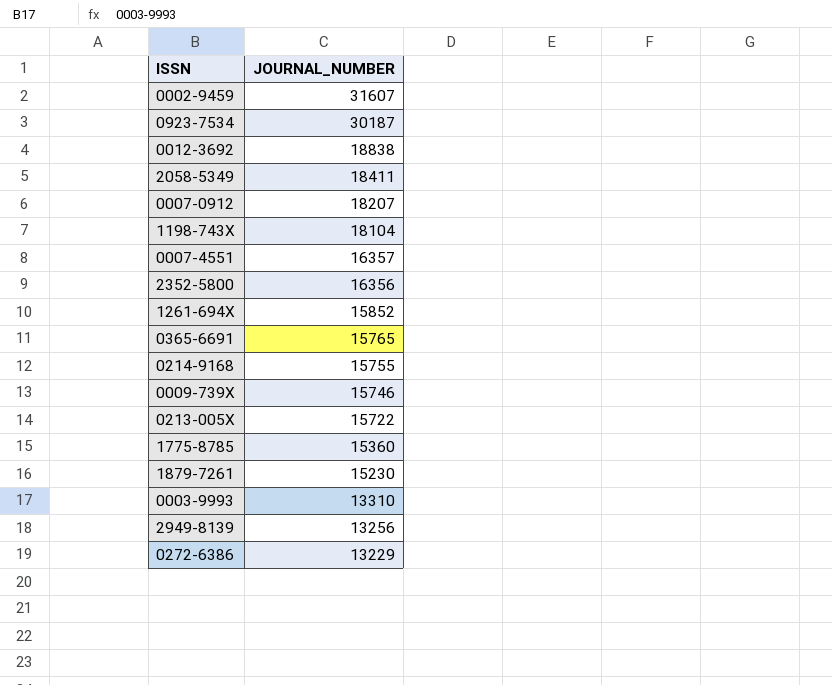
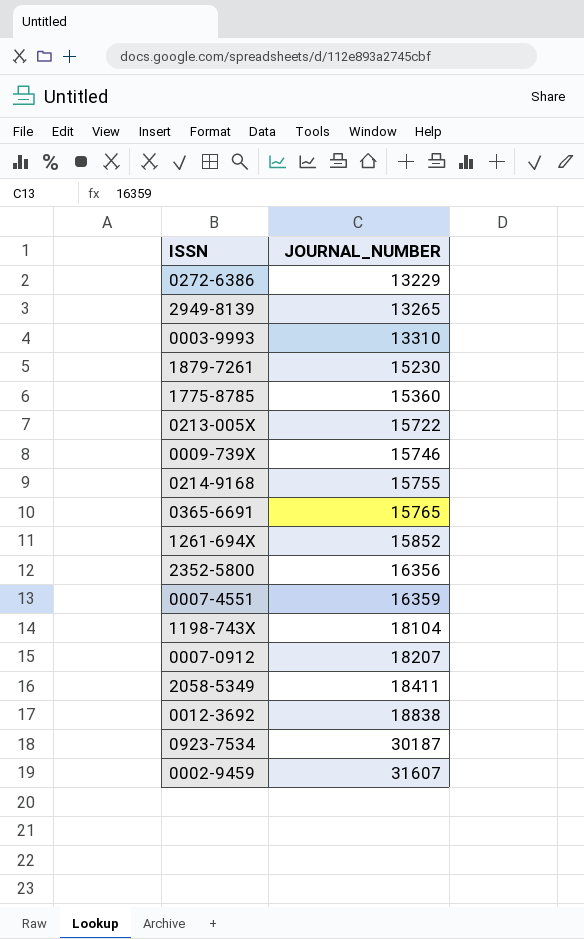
row order: JOURNAL_NUMBER descending -> JOURNAL_NUMBER ascending
2949-8139 | JOURNAL_NUMBER: 13256 -> 13265
0007-4551 | JOURNAL_NUMBER: 16357 -> 16359

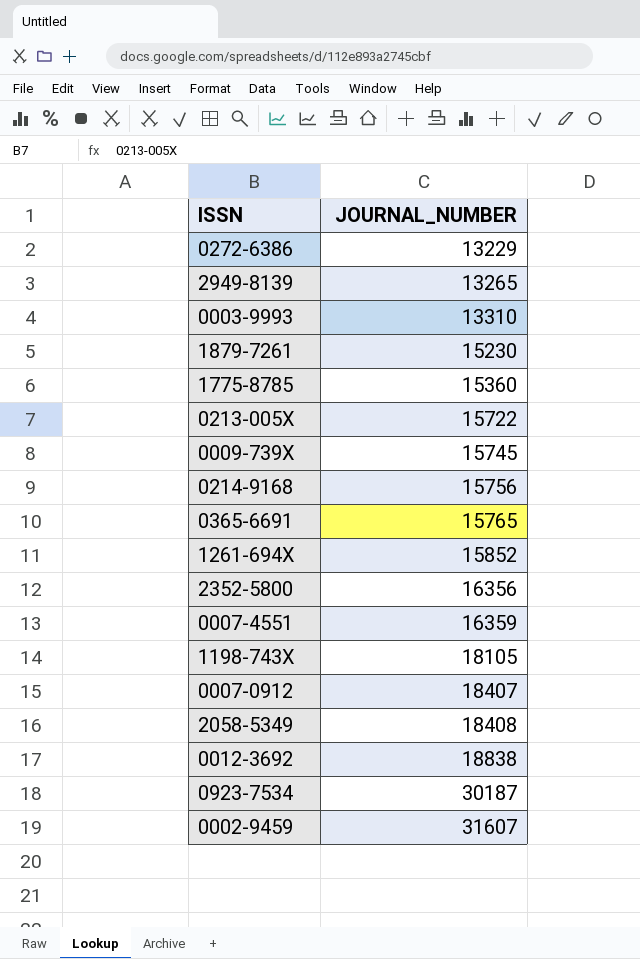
0009-739X | JOURNAL_NUMBER: 15746 -> 15745
0214-9168 | JOURNAL_NUMBER: 15755 -> 15756
1198-743X | JOURNAL_NUMBER: 18104 -> 18105
0007-0912 | JOURNAL_NUMBER: 18207 -> 18407
2058-5349 | JOURNAL_NUMBER: 18411 -> 18408

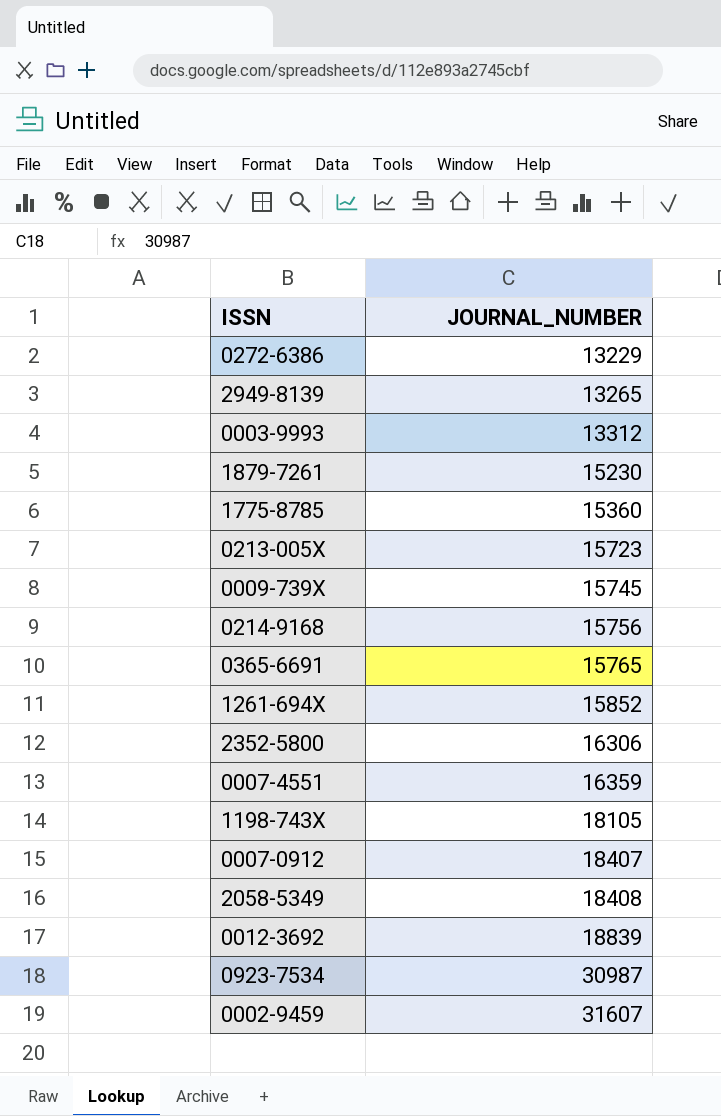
0003-9993 | JOURNAL_NUMBER: 13310 -> 13312
0213-005X | JOURNAL_NUMBER: 15722 -> 15723
2352-5800 | JOURNAL_NUMBER: 16356 -> 16306
0012-3692 | JOURNAL_NUMBER: 18838 -> 18839
0923-7534 | JOURNAL_NUMBER: 30187 -> 30987

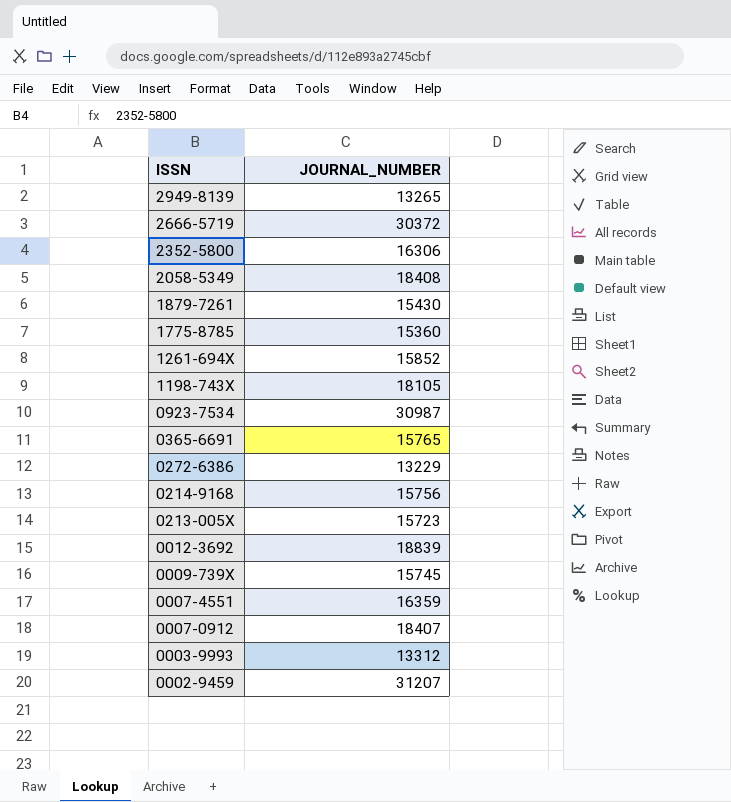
row order: JOURNAL_NUMBER ascending -> ISSN descending
row 2666-5719: none -> 30372
1879-7261 | JOURNAL_NUMBER: 15230 -> 15430
0002-9459 | JOURNAL_NUMBER: 31607 -> 31207

